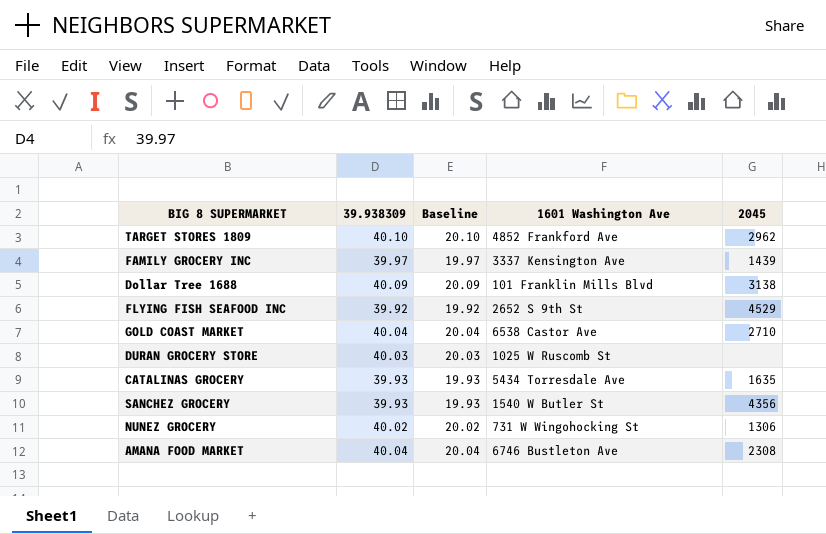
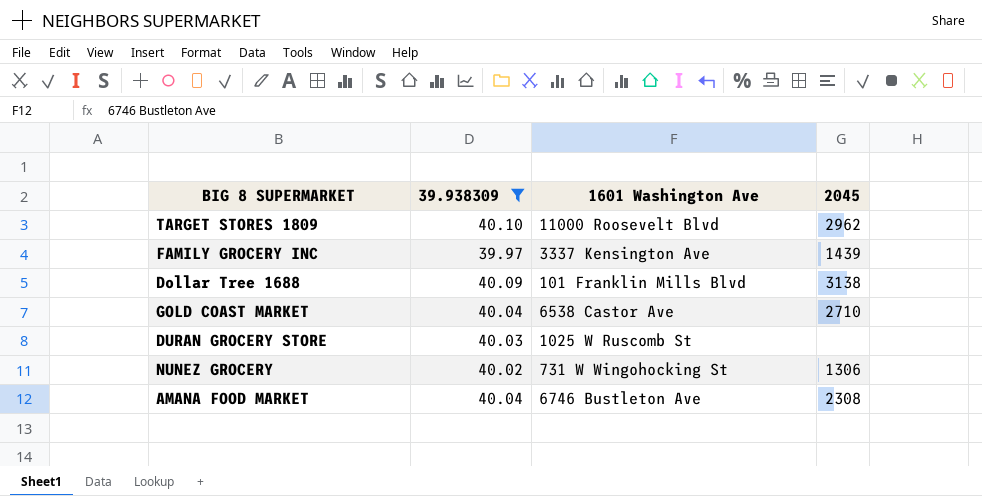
filter: none -> 39.938309 >= 39.97
column Baseline | formula: [39.938309] - 20 -> none
TARGET STORES 1809 | 1601 Washington Ave: 4852 Frankford Ave -> 11000 Roosevelt Blvd

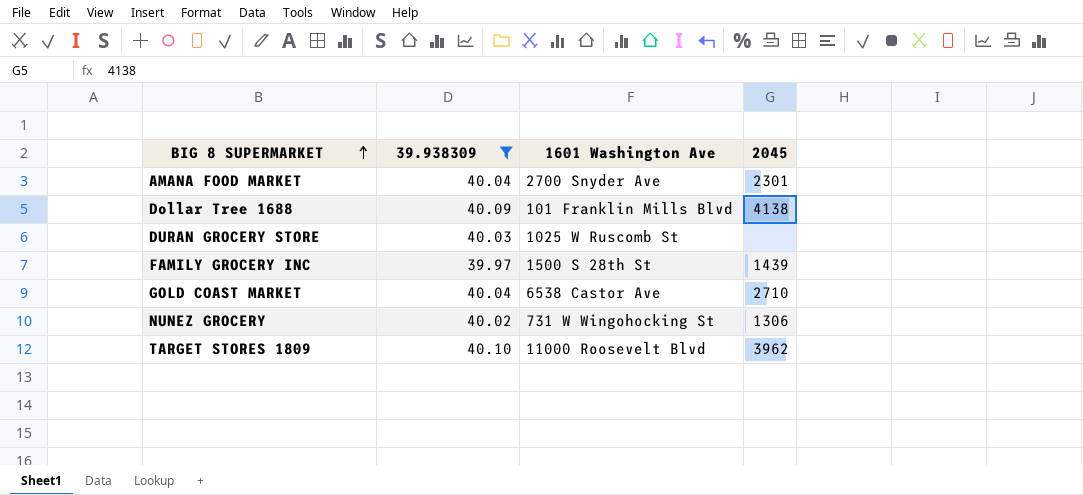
row order: none -> BIG 8 SUPERMARKET ascending
AMANA FOOD MARKET | 1601 Washington Ave: 6746 Bustleton Ave -> 2700 Snyder Ave
AMANA FOOD MARKET | 2045: 2308 -> 2301
Dollar Tree 1688 | 2045: 3138 -> 4138
FAMILY GROCERY INC | 1601 Washington Ave: 3337 Kensington Ave -> 1500 S 28th St
TARGET STORES 1809 | 2045: 2962 -> 3962

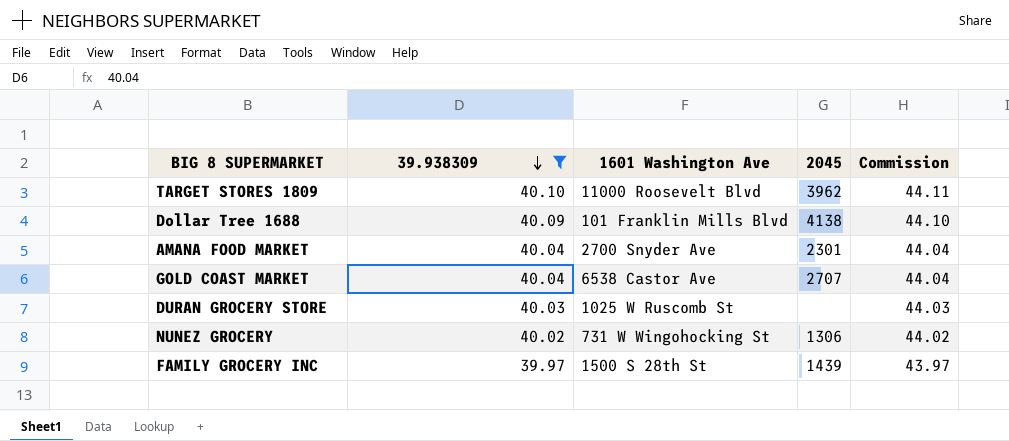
row order: BIG 8 SUPERMARKET ascending -> 39.938309 descending
column Commission | formula: none -> [39.938309] * 1.1
GOLD COAST MARKET | 2045: 2710 -> 2707

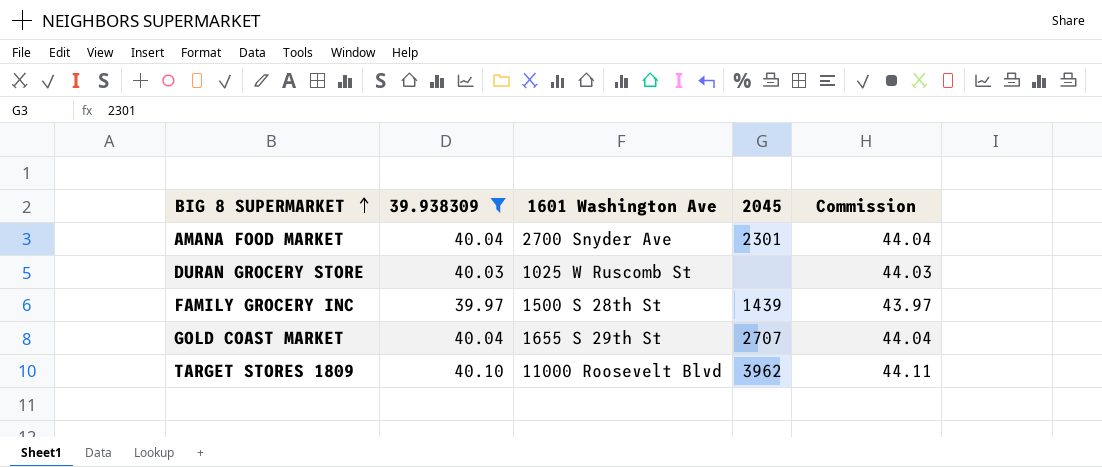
row order: 39.938309 descending -> BIG 8 SUPERMARKET ascending
row Dollar Tree 1688: 40.09 | 101 Franklin Mills Blvd | 4138 | 44.10 -> none
row NUNEZ GROCERY: 40.02 | 731 W Wingohocking St | 1306 | 44.02 -> none
GOLD COAST MARKET | 1601 Washington Ave: 6538 Castor Ave -> 1655 S 29th St

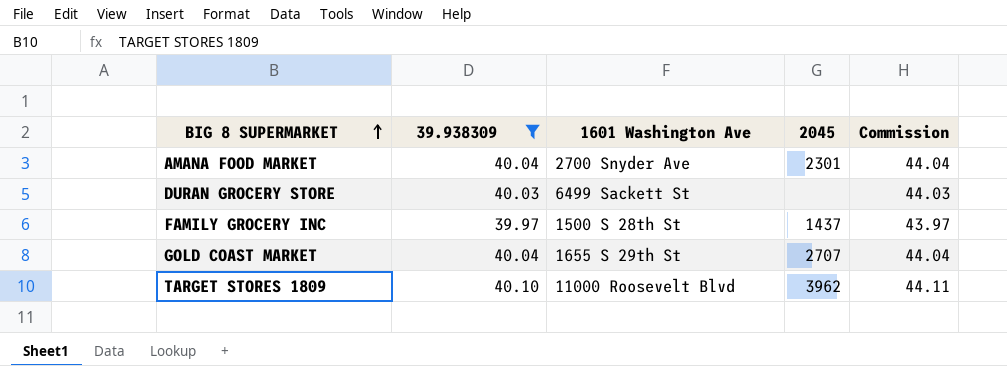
DURAN GROCERY STORE | 1601 Washington Ave: 1025 W Ruscomb St -> 6499 Sackett St
FAMILY GROCERY INC | 2045: 1439 -> 1437

